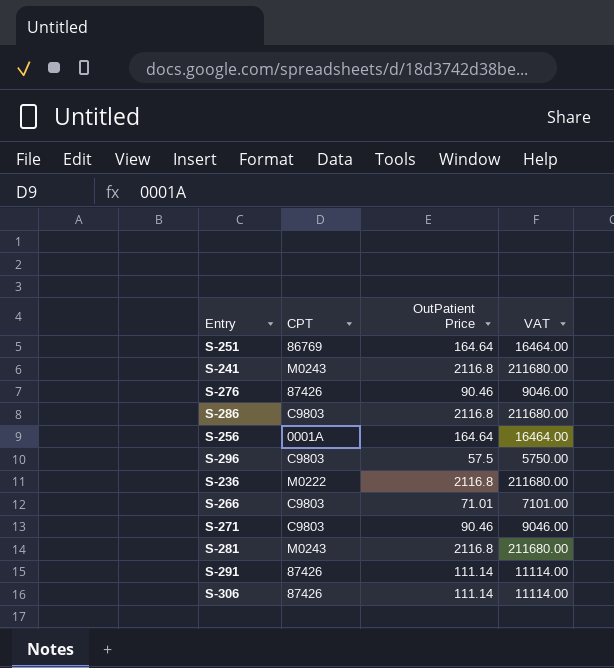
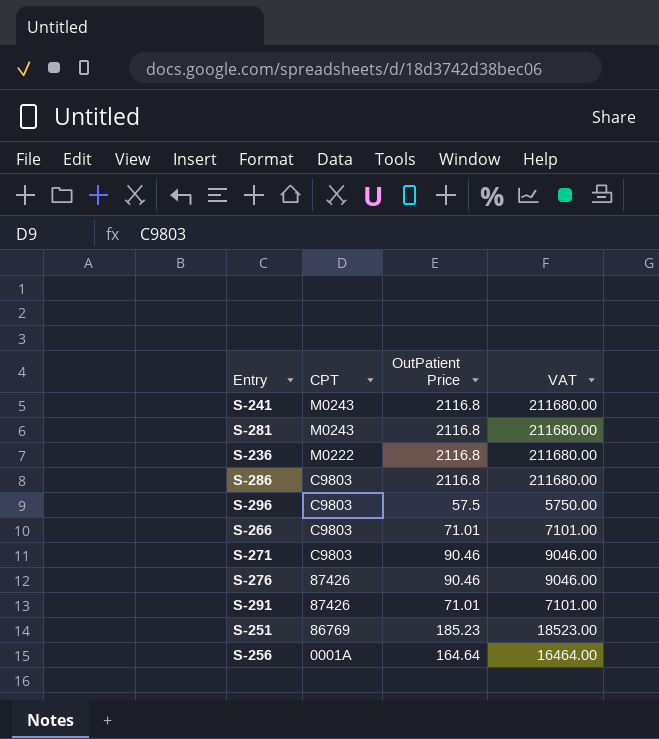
row order: none -> CPT descending
row S-306: 87426 | 111.14 | 11114.00 -> none
S-291 | OutPatient Price: 111.14 -> 71.01
S-291 | VAT: 11114.00 -> 7101.00
S-251 | OutPatient Price: 164.64 -> 185.23
S-251 | VAT: 16464.00 -> 18523.00

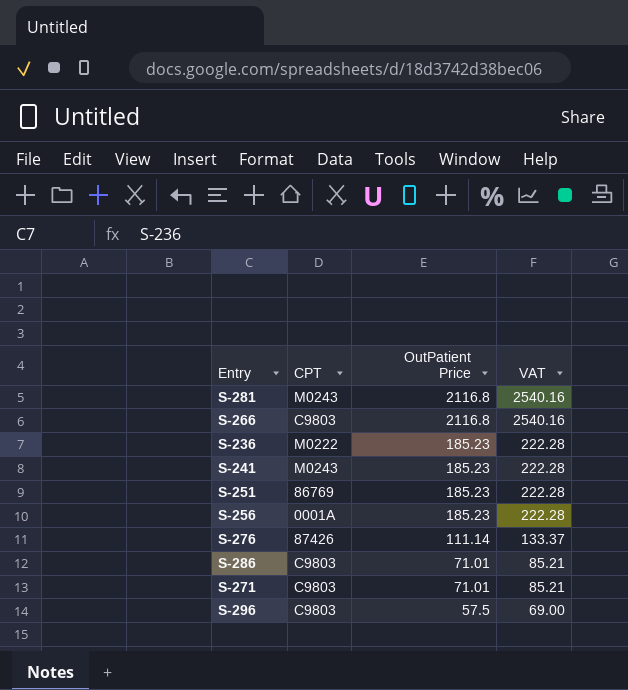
row order: CPT descending -> OutPatient Price descending
column VAT | formula: [OutPatient Price] * 100 -> [OutPatient Price] * 1.2
row S-291: 87426 | 71.01 | 7101.00 -> none
S-266 | OutPatient Price: 71.01 -> 2116.8
S-236 | OutPatient Price: 2116.8 -> 185.23
S-241 | OutPatient Price: 2116.8 -> 185.23
S-256 | OutPatient Price: 164.64 -> 185.23
S-276 | OutPatient Price: 90.46 -> 111.14
S-286 | OutPatient Price: 2116.8 -> 71.01
S-271 | OutPatient Price: 90.46 -> 71.01

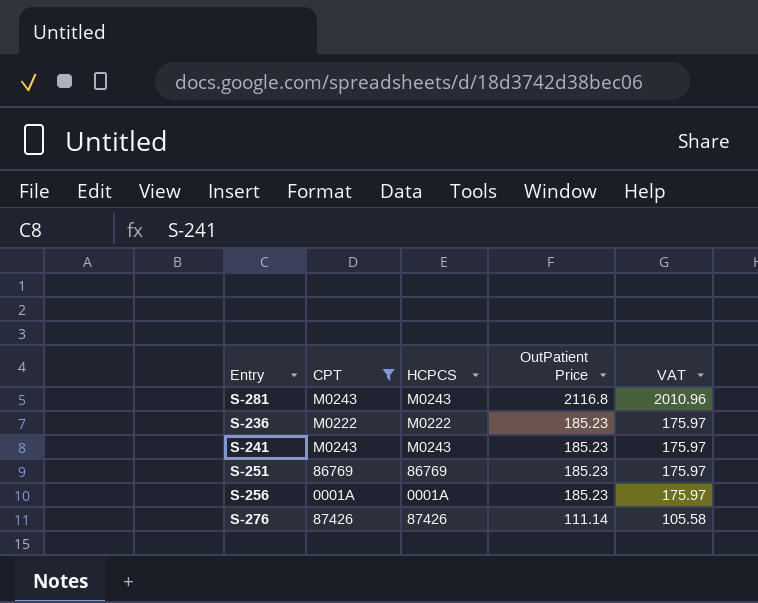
filter: none -> CPT != C9803
column HCPCS | position: none -> 3
column VAT | formula: [OutPatient Price] * 1.2 -> [OutPatient Price] * 0.95

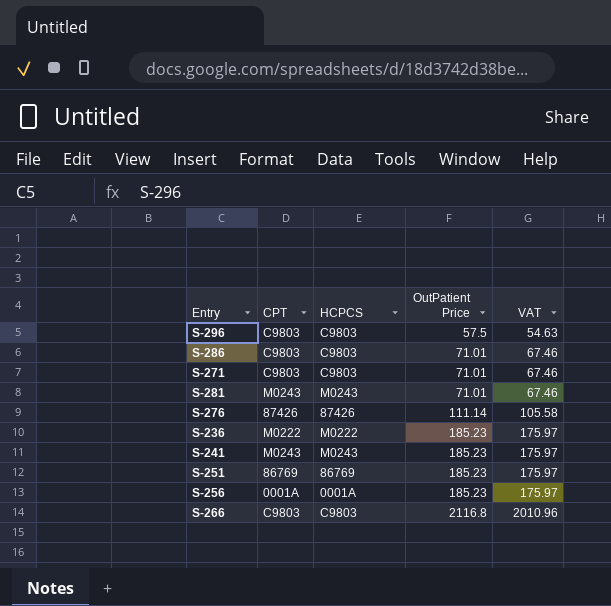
filter: CPT != C9803 -> none
row order: OutPatient Price descending -> OutPatient Price ascending
S-281 | OutPatient Price: 2116.8 -> 71.01
S-281 | VAT: 2010.96 -> 67.46

